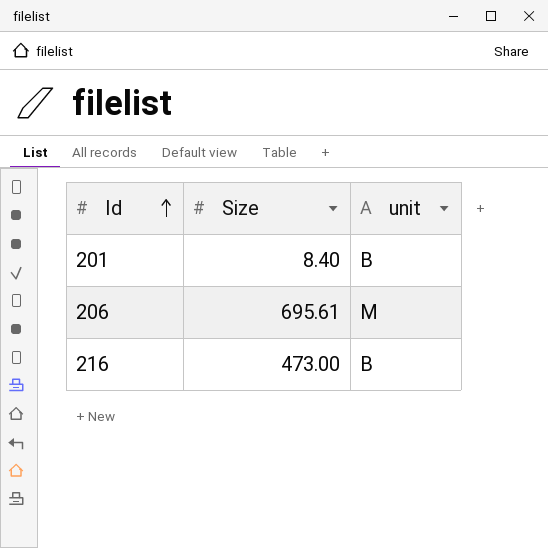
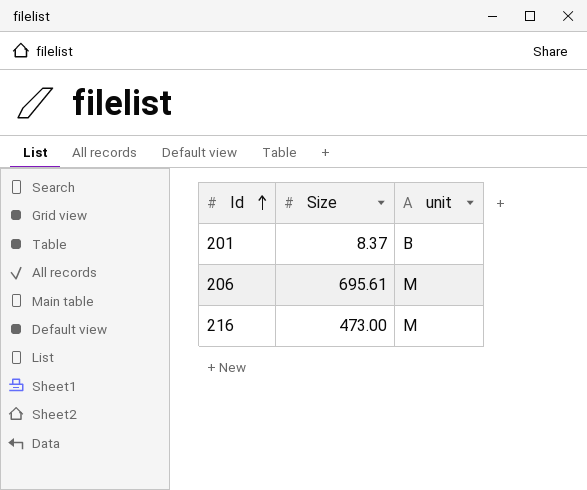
201 | Size: 8.40 -> 8.37
216 | unit: B -> M

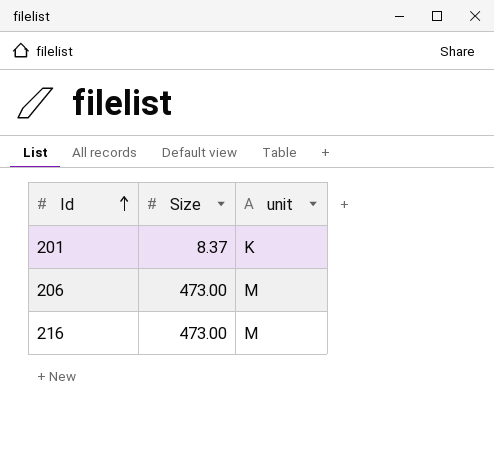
201 | unit: B -> K
206 | Size: 695.61 -> 473.00

